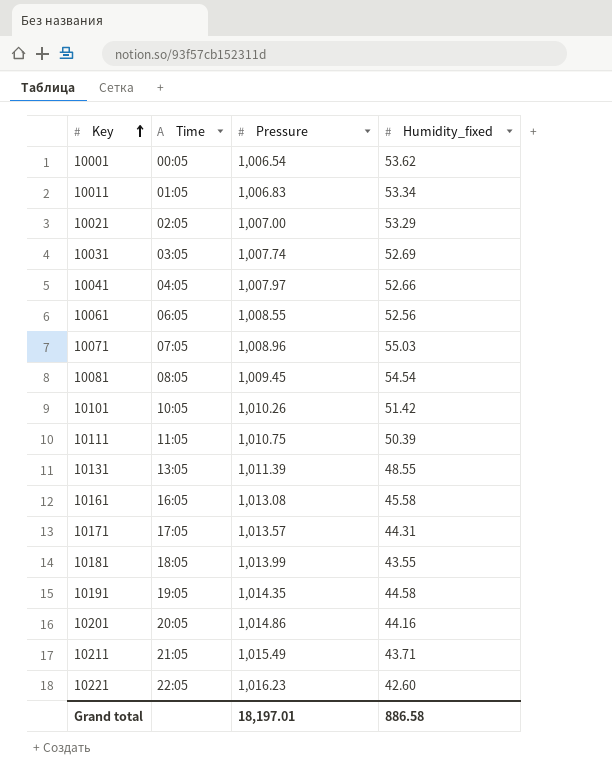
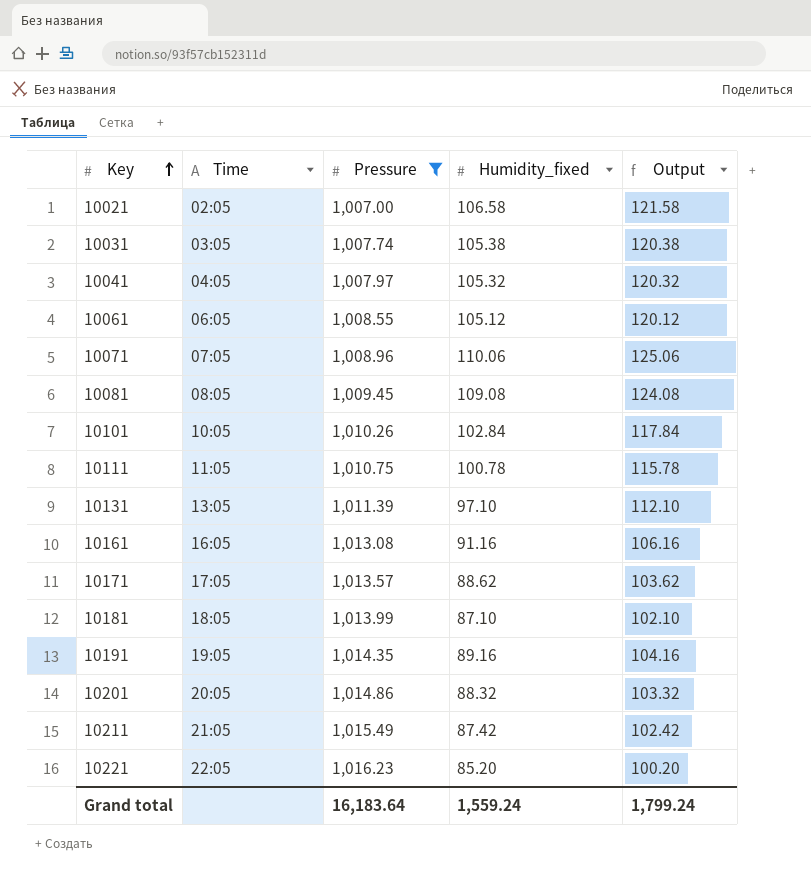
filter: none -> Pressure >= 1,007.00
column Output | formula: none -> [Humidity_fixed] + 15
10021 | Humidity_fixed: 53.29 -> 106.58
10031 | Humidity_fixed: 52.69 -> 105.38
10041 | Humidity_fixed: 52.66 -> 105.32
10061 | Humidity_fixed: 52.56 -> 105.12
10071 | Humidity_fixed: 55.03 -> 110.06
10081 | Humidity_fixed: 54.54 -> 109.08
10101 | Humidity_fixed: 51.42 -> 102.84
10111 | Humidity_fixed: 50.39 -> 100.78
10131 | Humidity_fixed: 48.55 -> 97.10
10161 | Humidity_fixed: 45.58 -> 91.16
10171 | Humidity_fixed: 44.31 -> 88.62
10181 | Humidity_fixed: 43.55 -> 87.10
10191 | Humidity_fixed: 44.58 -> 89.16
10201 | Humidity_fixed: 44.16 -> 88.32
10211 | Humidity_fixed: 43.71 -> 87.42
10221 | Humidity_fixed: 42.60 -> 85.20
Grand total | Pressure: 18,197.01 -> 16,183.64
Grand total | Humidity_fixed: 886.58 -> 1,559.24

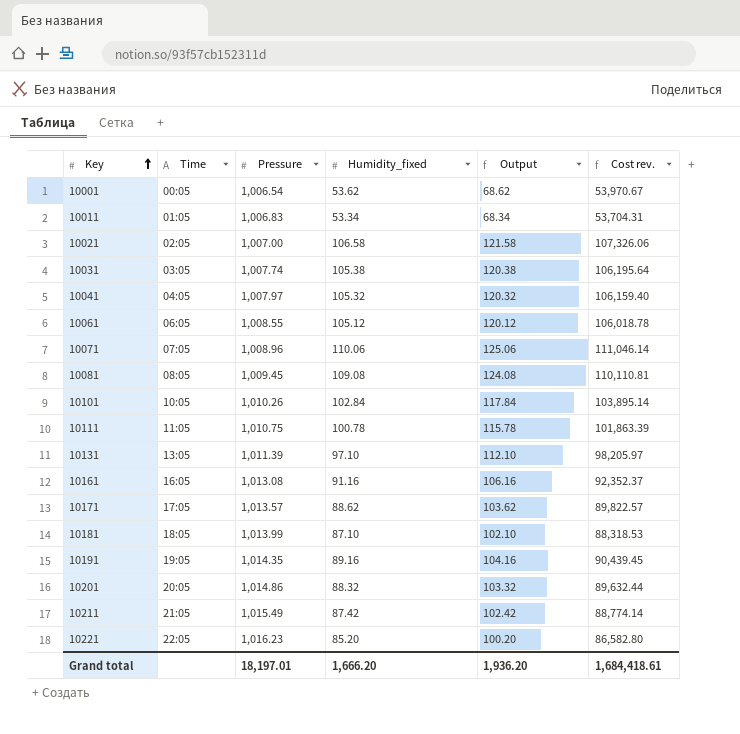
filter: Pressure >= 1,007.00 -> none
column Cost rev. | formula: none -> [Pressure] * [Humidity_fixed]
Grand total | Pressure: 16,183.64 -> 18,197.01
Grand total | Humidity_fixed: 1,559.24 -> 1,666.20
Grand total | Output: 1,799.24 -> 1,936.20

